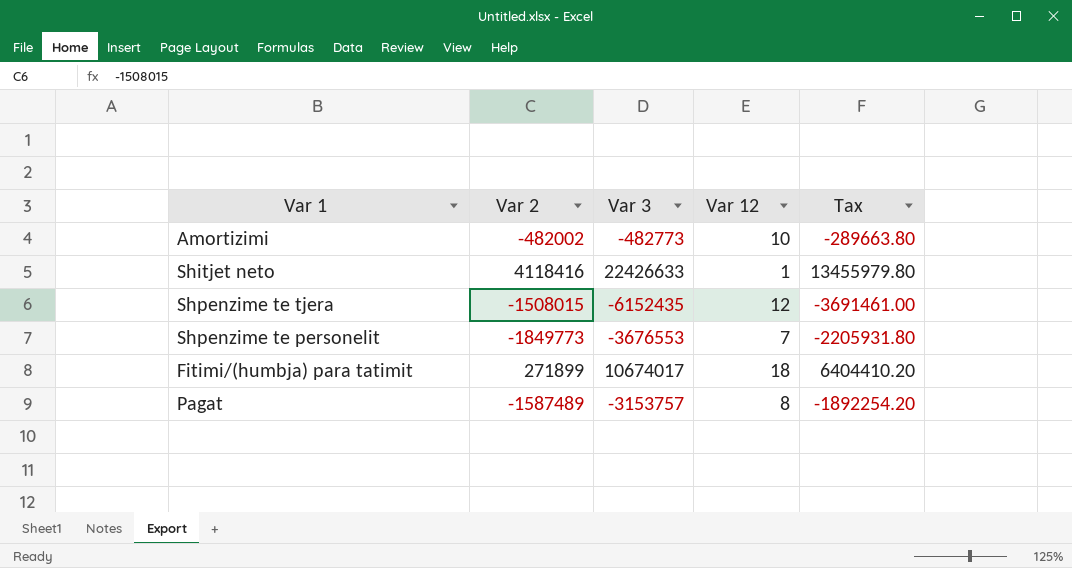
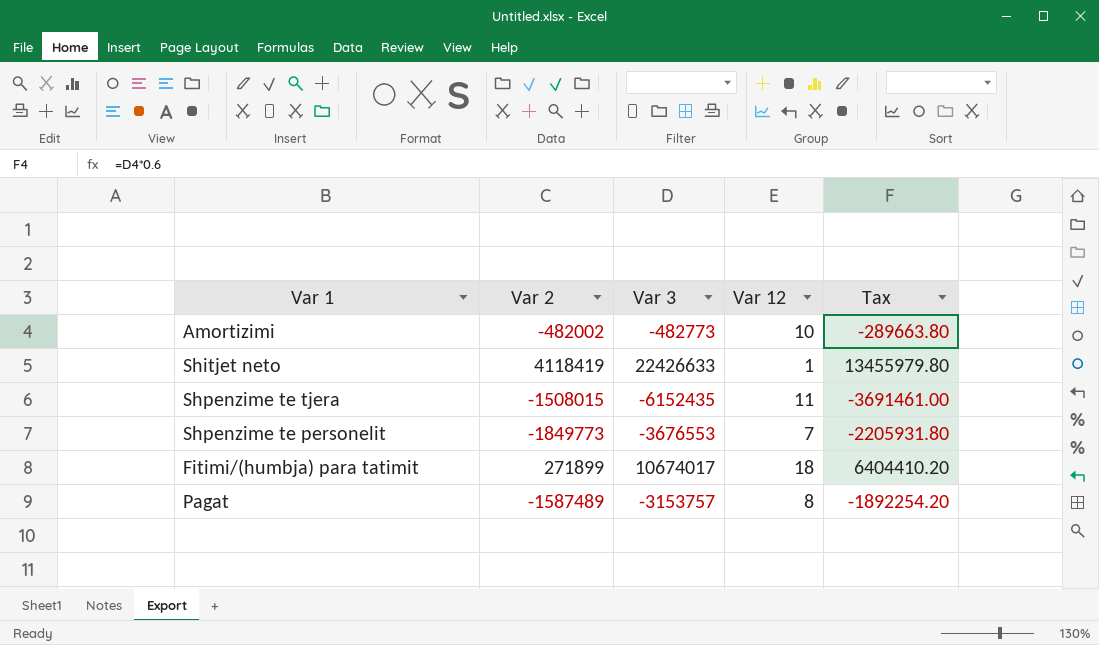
Shitjet neto | Var 2: 4118416 -> 4118419
Shpenzime te tjera | Var 12: 12 -> 11

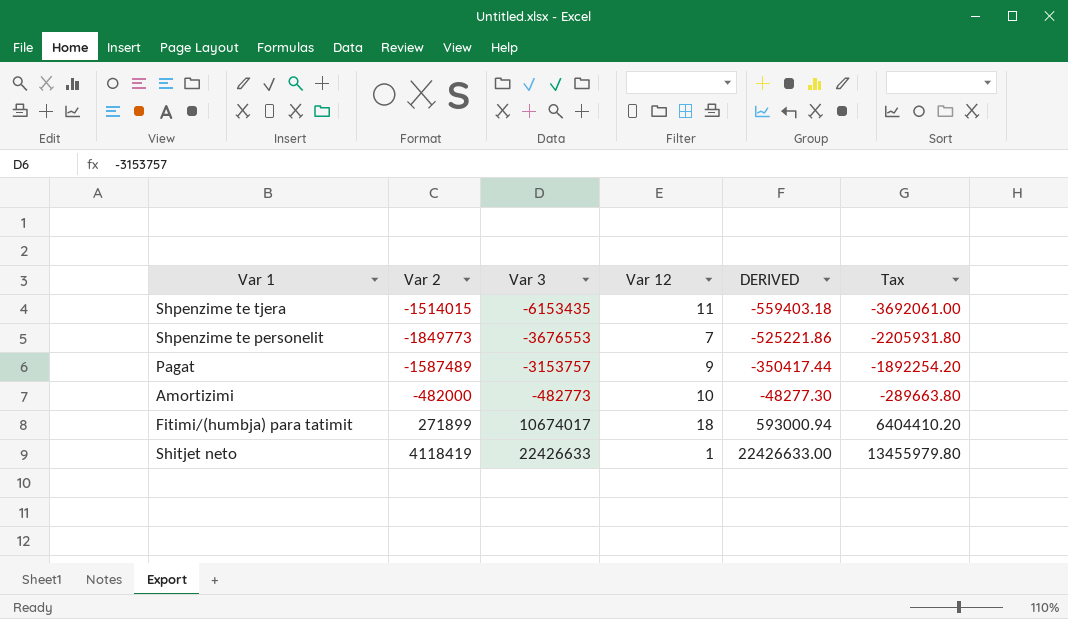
row order: none -> Var 3 ascending
column DERIVED | formula: none -> [Var 3] / [Var 12]
Shpenzime te tjera | Var 2: -1508015 -> -1514015
Shpenzime te tjera | Var 3: -6152435 -> -6153435
Shpenzime te tjera | Tax: -3691461.00 -> -3692061.00
Pagat | Var 12: 8 -> 9
Amortizimi | Var 2: -482002 -> -482000

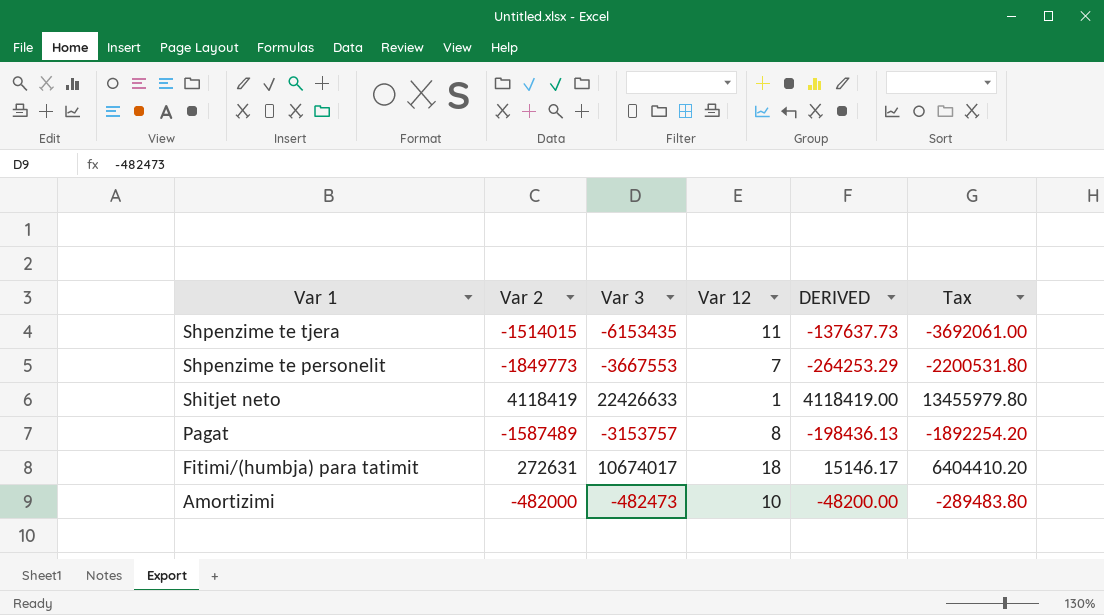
row order: Var 3 ascending -> Var 1 descending
column DERIVED | formula: [Var 3] / [Var 12] -> [Var 2] / [Var 12]
Shpenzime te personelit | Var 3: -3676553 -> -3667553
Shpenzime te personelit | Tax: -2205931.80 -> -2200531.80
Pagat | Var 12: 9 -> 8
Fitimi/(humbja) para tatimit | Var 2: 271899 -> 272631
Amortizimi | Var 3: -482773 -> -482473
Amortizimi | Tax: -289663.80 -> -289483.80

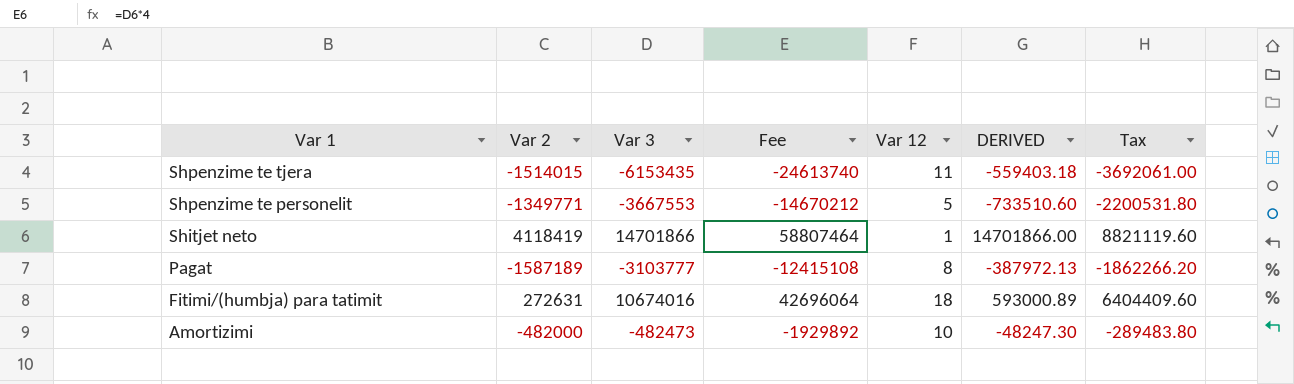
column Fee | formula: none -> [Var 3] * 4
column DERIVED | formula: [Var 2] / [Var 12] -> [Var 3] / [Var 12]
Shpenzime te personelit | Var 2: -1849773 -> -1349771
Shpenzime te personelit | Var 12: 7 -> 5
Shitjet neto | Var 3: 22426633 -> 14701866
Shitjet neto | Tax: 13455979.80 -> 8821119.60
Pagat | Var 2: -1587489 -> -1587189
Pagat | Var 3: -3153757 -> -3103777
Pagat | Tax: -1892254.20 -> -1862266.20
Fitimi/(humbja) para tatimit | Var 3: 10674017 -> 10674016
Fitimi/(humbja) para tatimit | Tax: 6404410.20 -> 6404409.60

